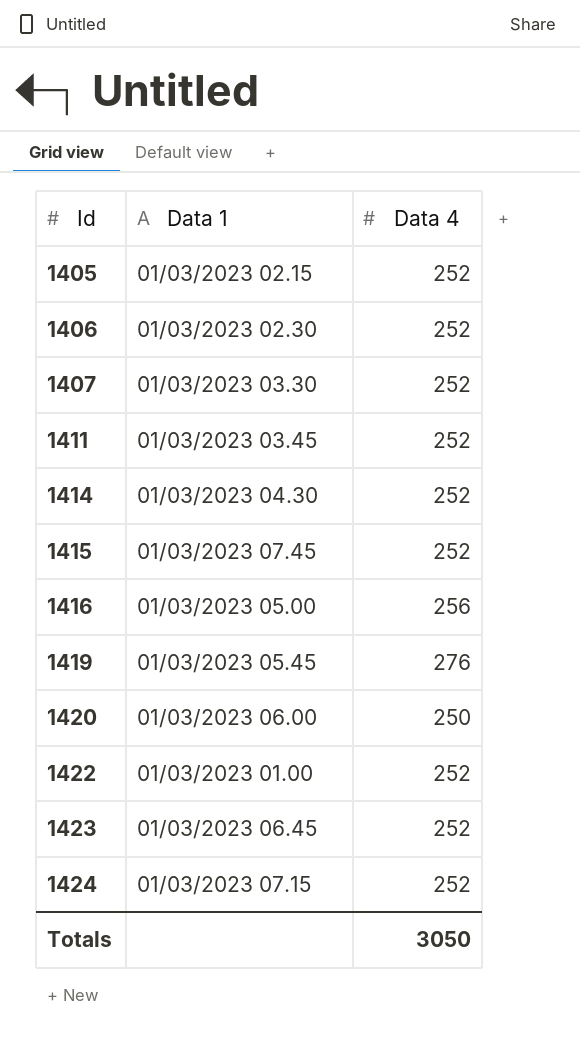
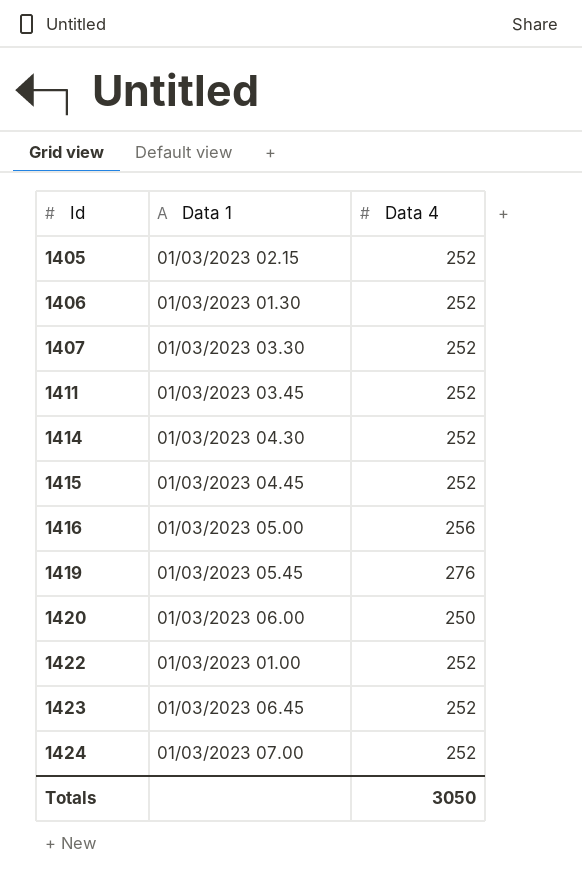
1406 | Data 1: 01/03/2023 02.30 -> 01/03/2023 01.30
1415 | Data 1: 01/03/2023 07.45 -> 01/03/2023 04.45
1424 | Data 1: 01/03/2023 07.15 -> 01/03/2023 07.00

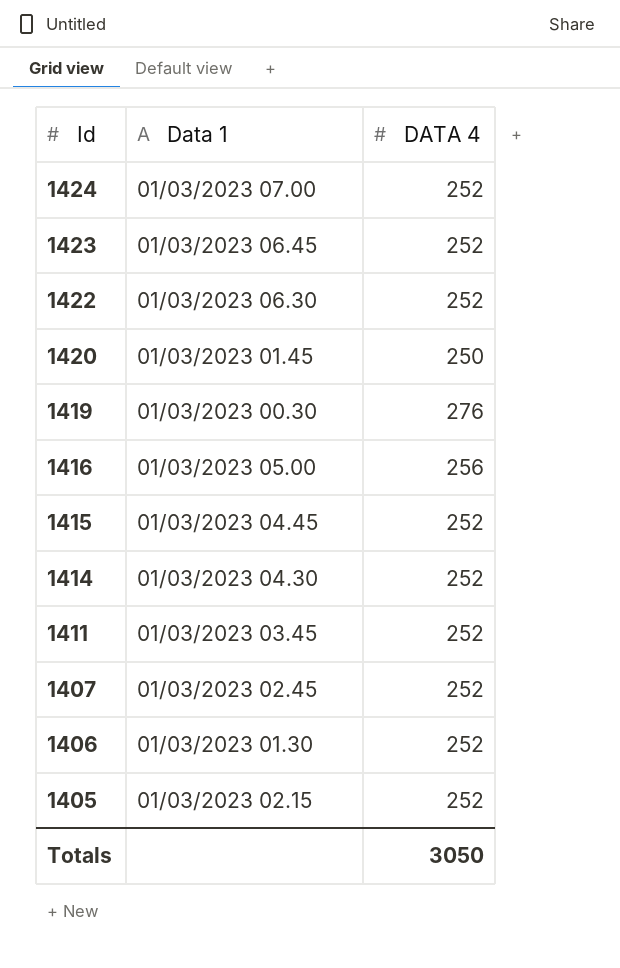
row order: Id ascending -> Id descending
column name: Data 4 -> DATA 4
1422 | Data 1: 01/03/2023 01.00 -> 01/03/2023 06.30
1420 | Data 1: 01/03/2023 06.00 -> 01/03/2023 01.45
1419 | Data 1: 01/03/2023 05.45 -> 01/03/2023 00.30
1407 | Data 1: 01/03/2023 03.30 -> 01/03/2023 02.45

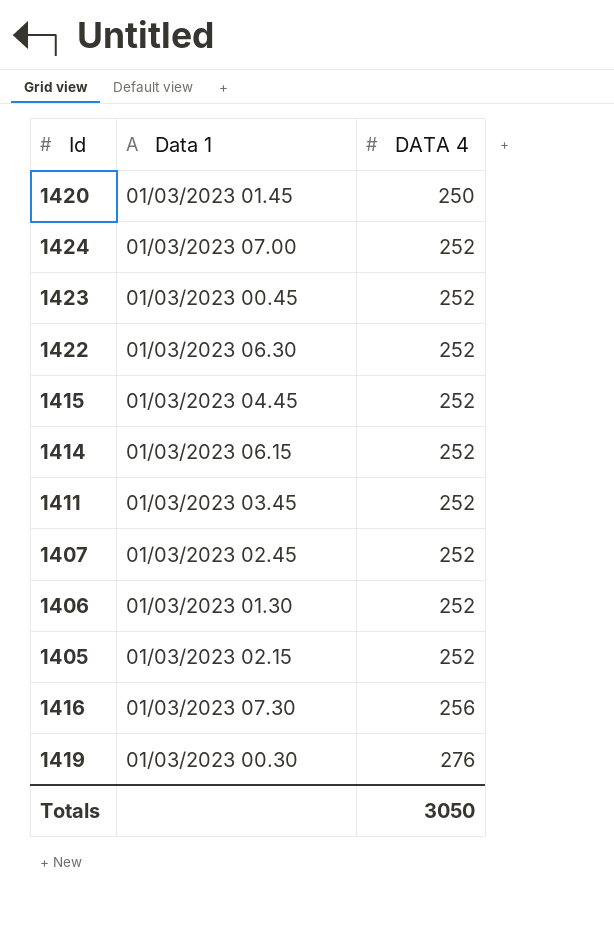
row order: Id descending -> DATA 4 ascending
1423 | Data 1: 01/03/2023 06.45 -> 01/03/2023 00.45
1414 | Data 1: 01/03/2023 04.30 -> 01/03/2023 06.15
1416 | Data 1: 01/03/2023 05.00 -> 01/03/2023 07.30

